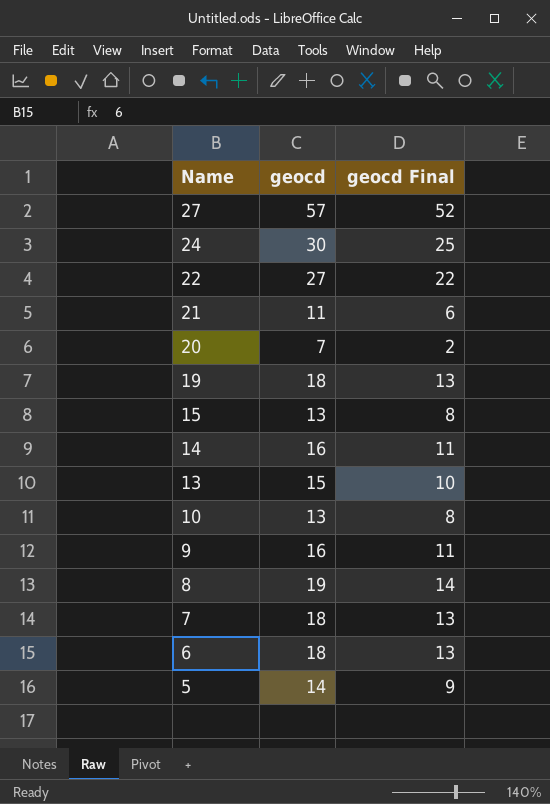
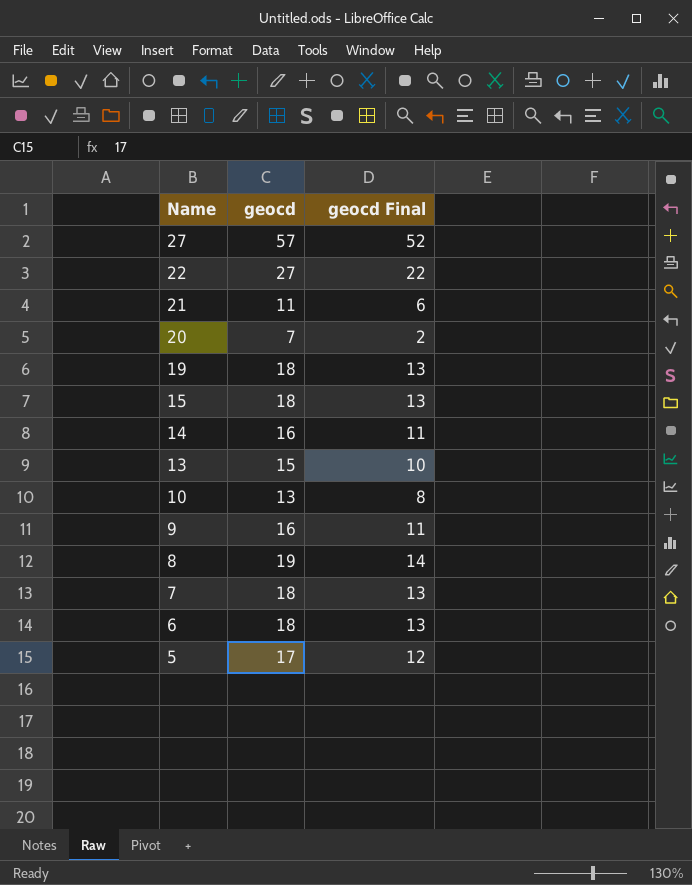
row 24: 30 | 25 -> none
15 | geocd: 13 -> 18
15 | geocd Final: 8 -> 13
5 | geocd: 14 -> 17
5 | geocd Final: 9 -> 12

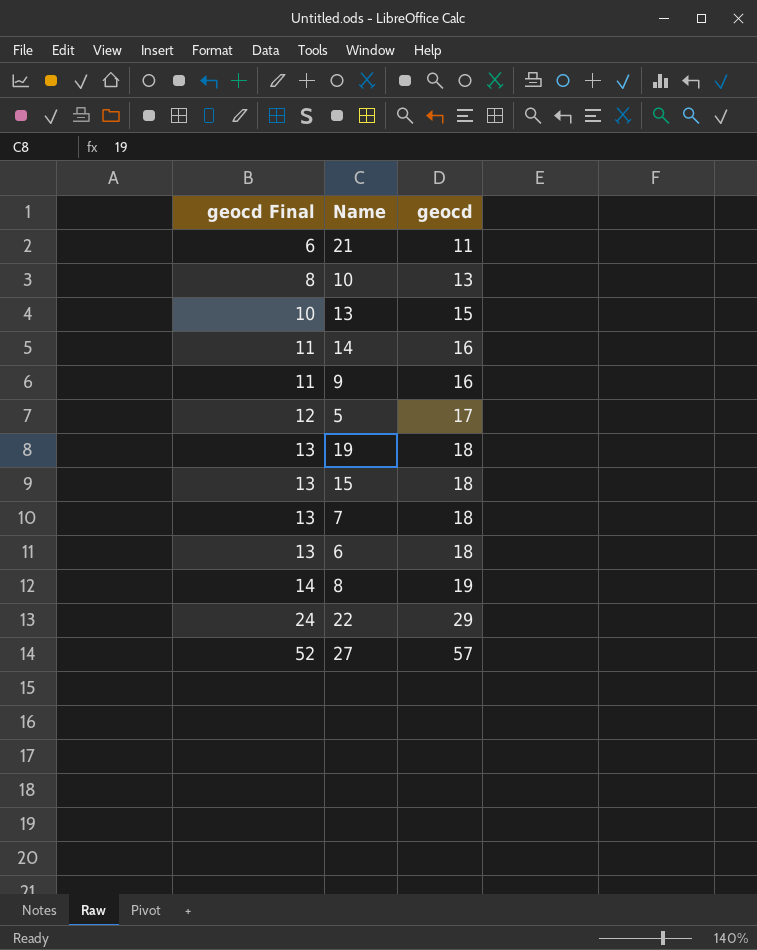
row order: Name descending -> geocd Final ascending
column geocd Final | position: 3 -> 1
row 20: 7 | 2 -> none
22 | geocd Final: 22 -> 24
22 | geocd: 27 -> 29

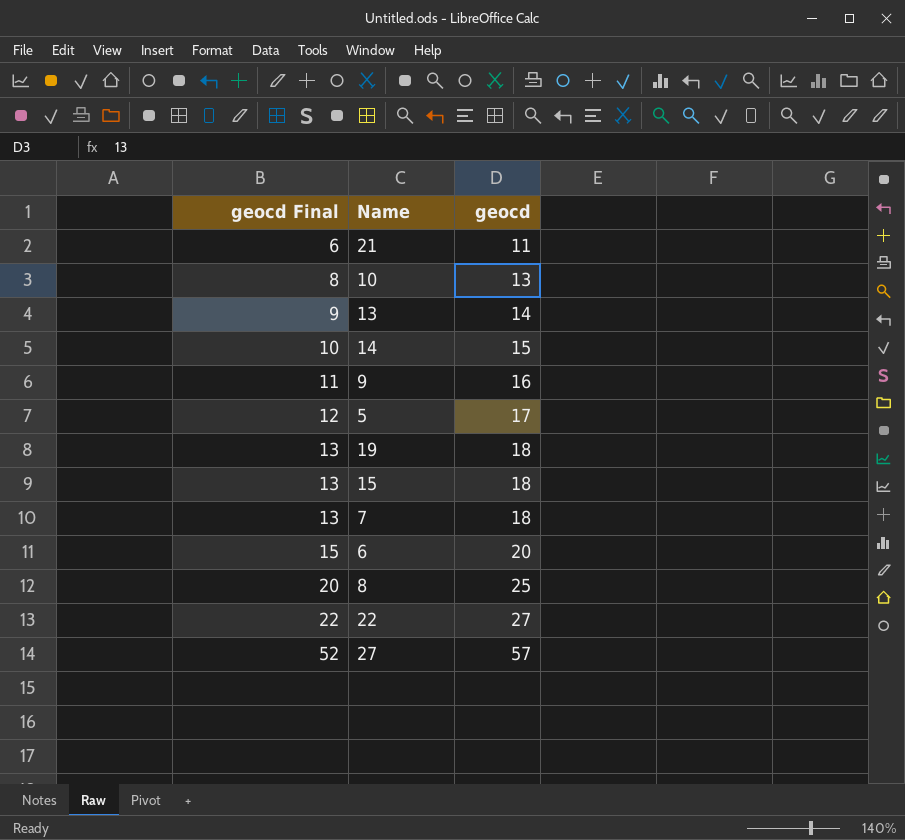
13 | geocd Final: 10 -> 9
13 | geocd: 15 -> 14
14 | geocd Final: 11 -> 10
14 | geocd: 16 -> 15
6 | geocd Final: 13 -> 15
6 | geocd: 18 -> 20
8 | geocd Final: 14 -> 20
8 | geocd: 19 -> 25
22 | geocd Final: 24 -> 22
22 | geocd: 29 -> 27

